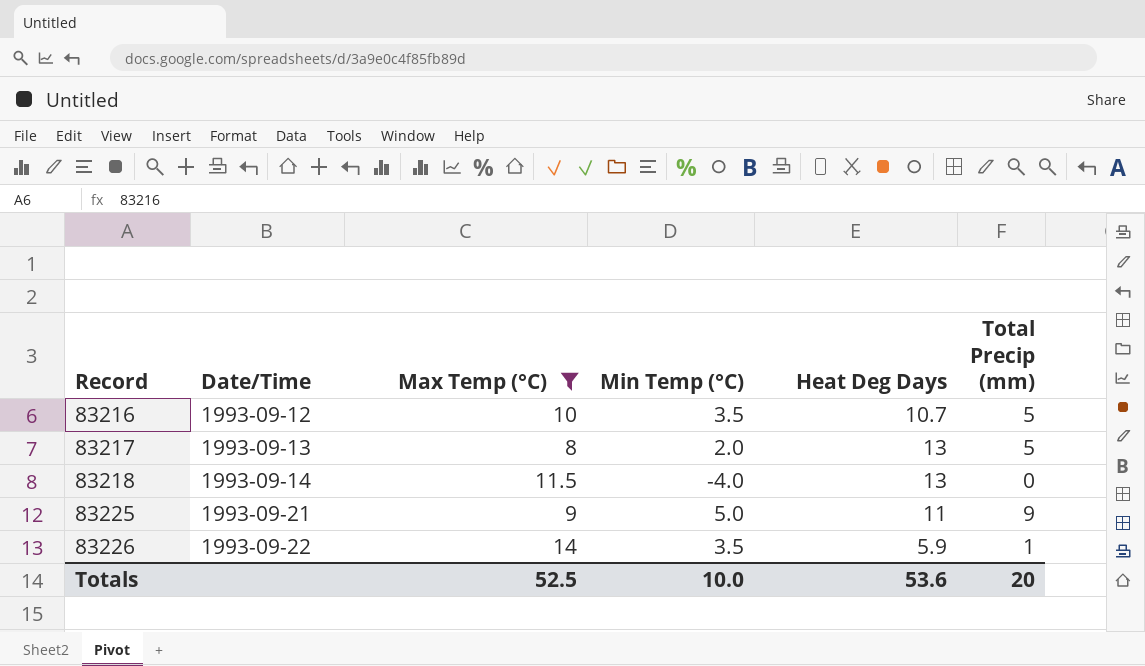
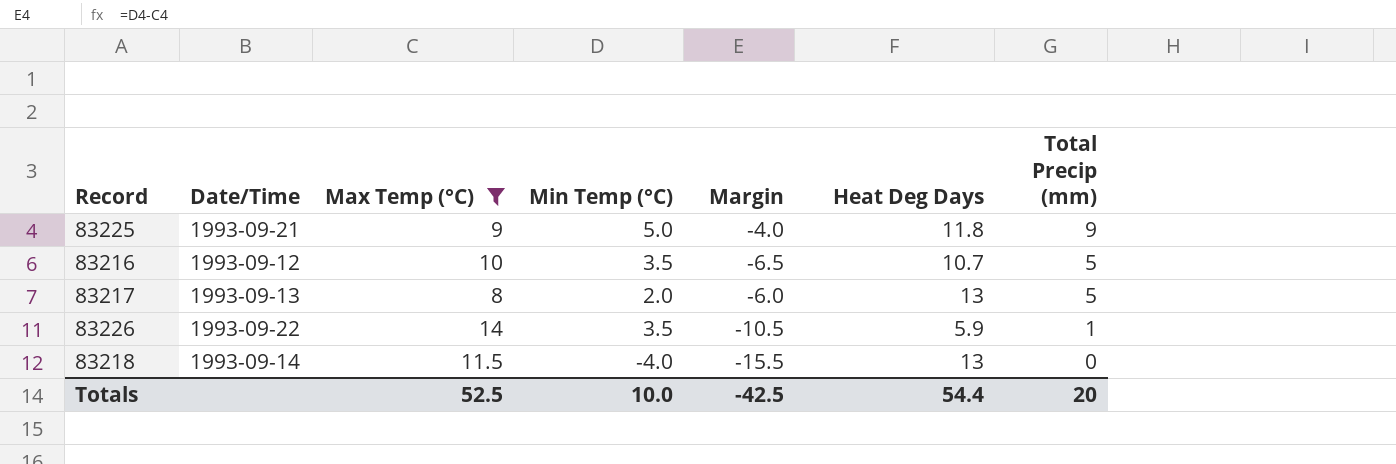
row order: Record ascending -> Total Precip (mm) descending
column Margin | formula: none -> [Min Temp (°C)] - [Max Temp (°C)]
83225 | Heat Deg Days: 11 -> 11.8
Totals | Heat Deg Days: 53.6 -> 54.4

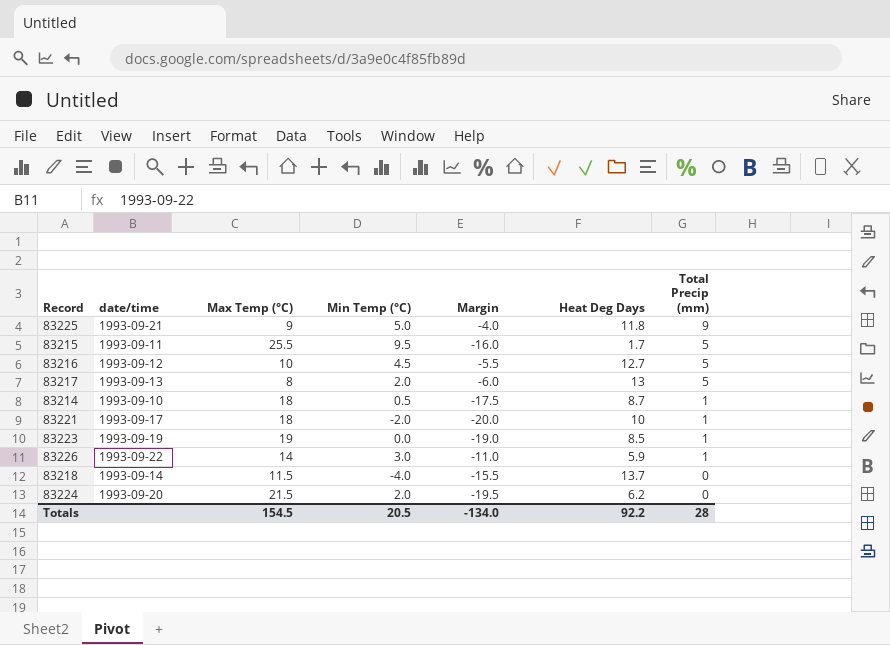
filter: Max Temp (°C) <= 14 -> none
column name: Date/Time -> date/time
83216 | Min Temp (°C): 3.5 -> 4.5
83216 | Margin: -6.5 -> -5.5
83216 | Heat Deg Days: 10.7 -> 12.7
83226 | Min Temp (°C): 3.5 -> 3.0
83226 | Margin: -10.5 -> -11.0
83218 | Heat Deg Days: 13 -> 13.7
Totals | Max Temp (°C): 52.5 -> 154.5
Totals | Min Temp (°C): 10.0 -> 20.5
Totals | Margin: -42.5 -> -134.0
Totals | Heat Deg Days: 54.4 -> 92.2
Totals | Total Precip (mm): 20 -> 28

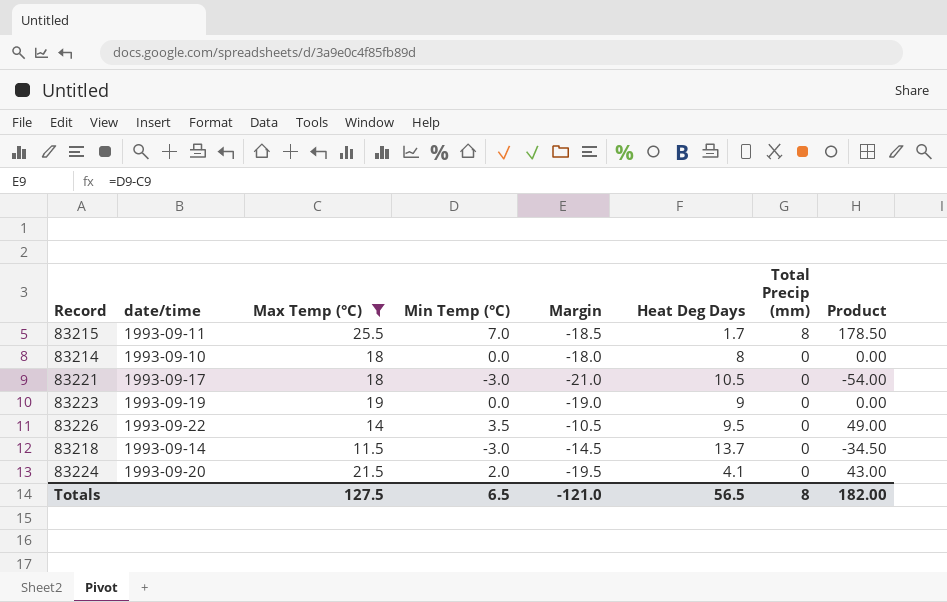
filter: none -> Max Temp (°C) >= 11.5
column Product | formula: none -> [Max Temp (°C)] * [Min Temp (°C)]
83215 | Min Temp (°C): 9.5 -> 7.0
83215 | Margin: -16.0 -> -18.5
83215 | Total Precip (mm): 5 -> 8
83214 | Min Temp (°C): 0.5 -> 0.0
83214 | Margin: -17.5 -> -18.0
83214 | Heat Deg Days: 8.7 -> 8
83214 | Total Precip (mm): 1 -> 0
83221 | Min Temp (°C): -2.0 -> -3.0
83221 | Margin: -20.0 -> -21.0
83221 | Heat Deg Days: 10 -> 10.5
83221 | Total Precip (mm): 1 -> 0
83223 | Heat Deg Days: 8.5 -> 9
83223 | Total Precip (mm): 1 -> 0
83226 | Min Temp (°C): 3.0 -> 3.5
83226 | Margin: -11.0 -> -10.5
83226 | Heat Deg Days: 5.9 -> 9.5
83226 | Total Precip (mm): 1 -> 0
83218 | Min Temp (°C): -4.0 -> -3.0
83218 | Margin: -15.5 -> -14.5
83224 | Heat Deg Days: 6.2 -> 4.1
Totals | Max Temp (°C): 154.5 -> 127.5
Totals | Min Temp (°C): 20.5 -> 6.5
Totals | Margin: -134.0 -> -121.0
Totals | Heat Deg Days: 92.2 -> 56.5
Totals | Total Precip (mm): 28 -> 8

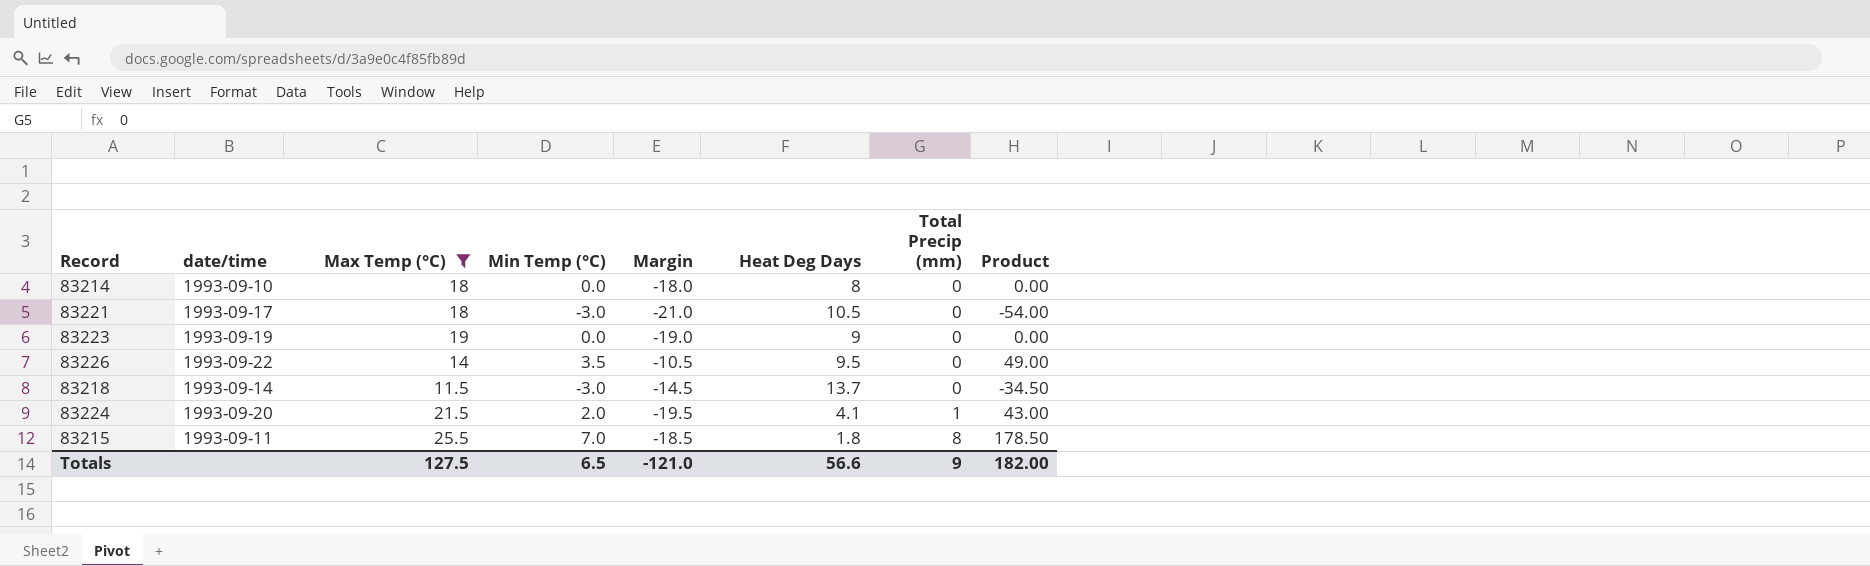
row order: Total Precip (mm) descending -> Total Precip (mm) ascending
83224 | Total Precip (mm): 0 -> 1
83215 | Heat Deg Days: 1.7 -> 1.8
Totals | Heat Deg Days: 56.5 -> 56.6
Totals | Total Precip (mm): 8 -> 9

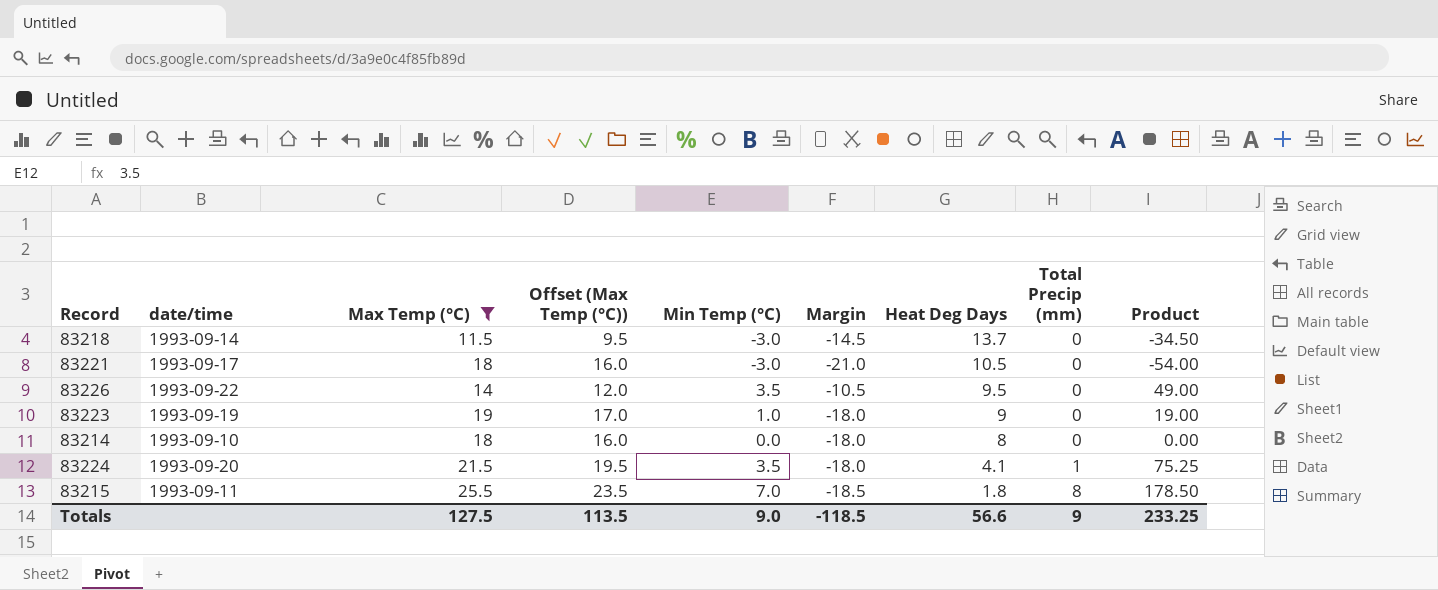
row order: Total Precip (mm) ascending -> Heat Deg Days descending
column Offset (Max Temp (°C)) | formula: none -> [Max Temp (°C)] - 2
83223 | Min Temp (°C): 0.0 -> 1.0
83223 | Margin: -19.0 -> -18.0
83223 | Product: 0.00 -> 19.00
83224 | Min Temp (°C): 2.0 -> 3.5
83224 | Margin: -19.5 -> -18.0
83224 | Product: 43.00 -> 75.25
Totals | Min Temp (°C): 6.5 -> 9.0
Totals | Margin: -121.0 -> -118.5
Totals | Product: 182.00 -> 233.25

